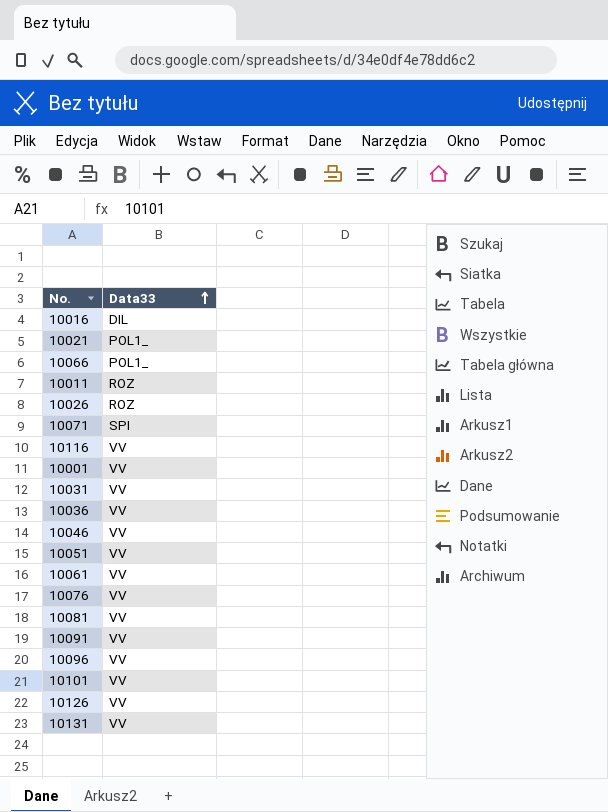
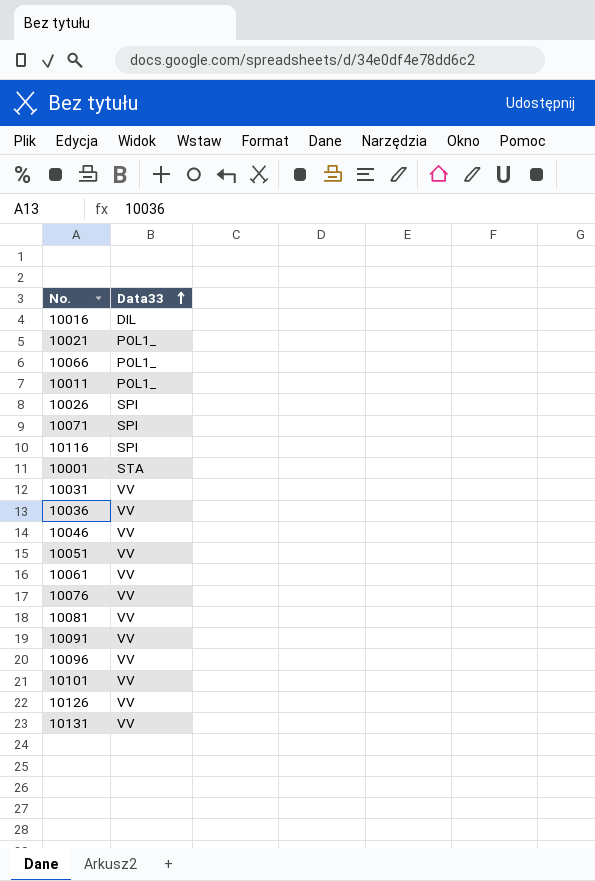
10011 | Data33: ROZ -> POL1_
10026 | Data33: ROZ -> SPI
10116 | Data33: VV -> SPI
10001 | Data33: VV -> STA

